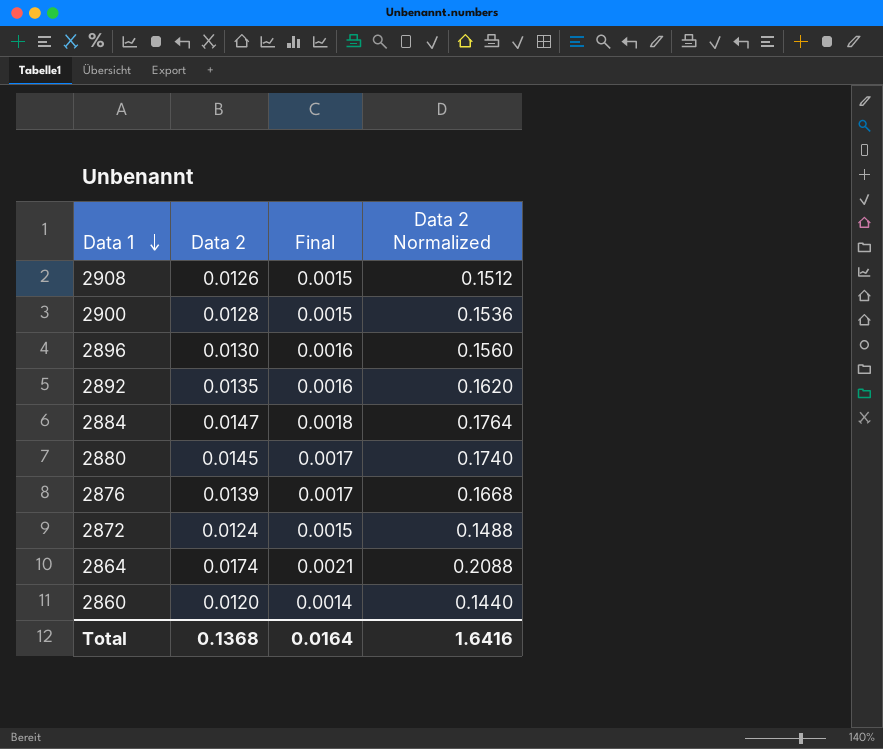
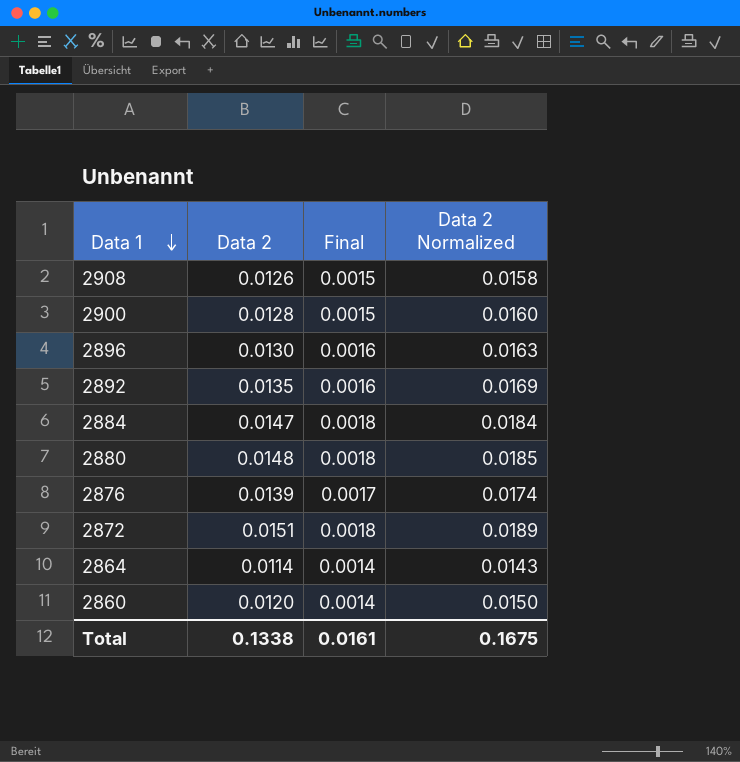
column Data 2 Normalized | formula: [Data 2] * 12 -> [Data 2] * 1.25
2880 | Data 2: 0.0145 -> 0.0148
2880 | Final: 0.0017 -> 0.0018
2872 | Data 2: 0.0124 -> 0.0151
2872 | Final: 0.0015 -> 0.0018
2864 | Data 2: 0.0174 -> 0.0114
2864 | Final: 0.0021 -> 0.0014
Total | Data 2: 0.1368 -> 0.1338
Total | Final: 0.0164 -> 0.0161
Total | Data 2 Normalized: 1.6416 -> 0.1675

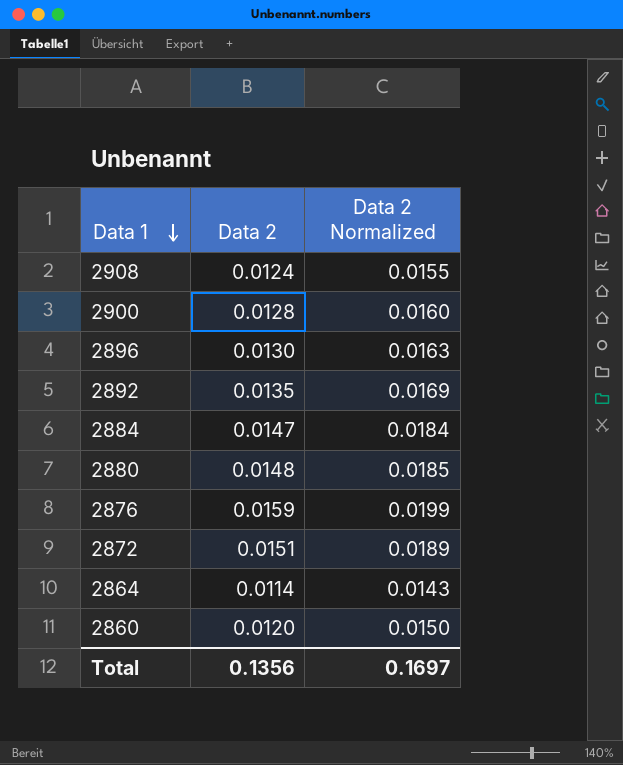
column Final | formula: [Data 2] * 0.12 -> none
2908 | Data 2: 0.0126 -> 0.0124
2908 | Data 2 Normalized: 0.0158 -> 0.0155
2876 | Data 2: 0.0139 -> 0.0159
2876 | Data 2 Normalized: 0.0174 -> 0.0199
Total | Data 2: 0.1338 -> 0.1356
Total | Data 2 Normalized: 0.1675 -> 0.1697

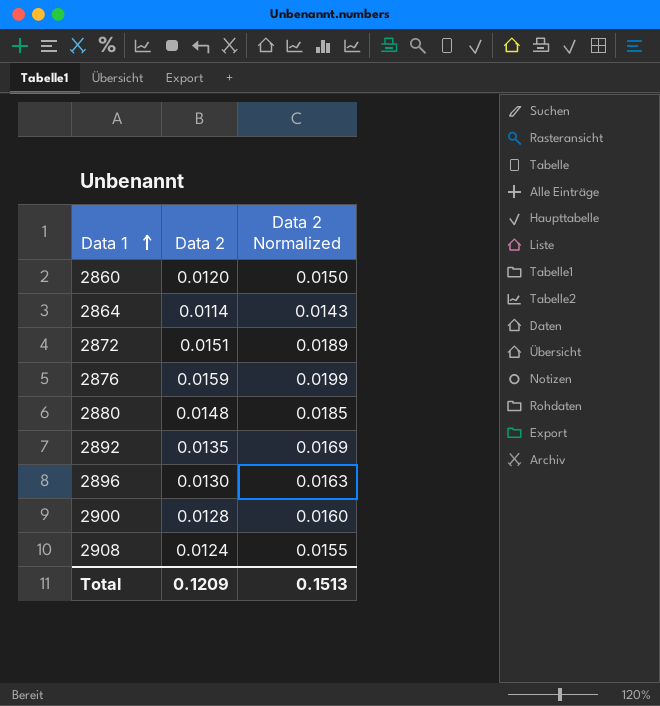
row order: Data 1 descending -> Data 1 ascending
row 2884: 0.0147 | 0.0184 -> none
Total | Data 2: 0.1356 -> 0.1209
Total | Data 2 Normalized: 0.1697 -> 0.1513

